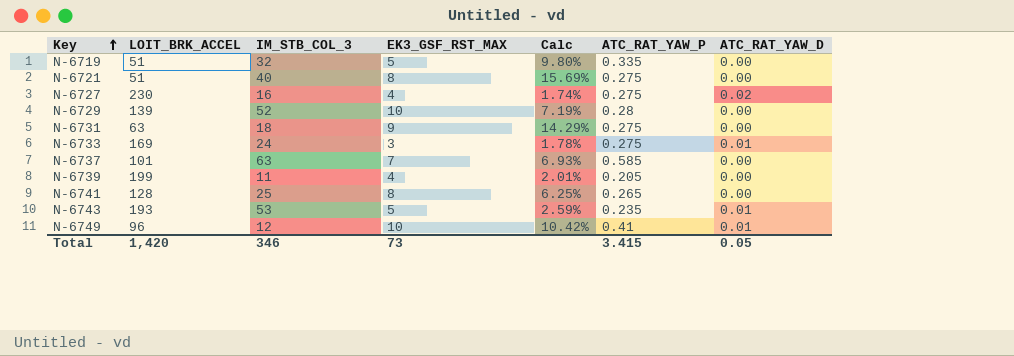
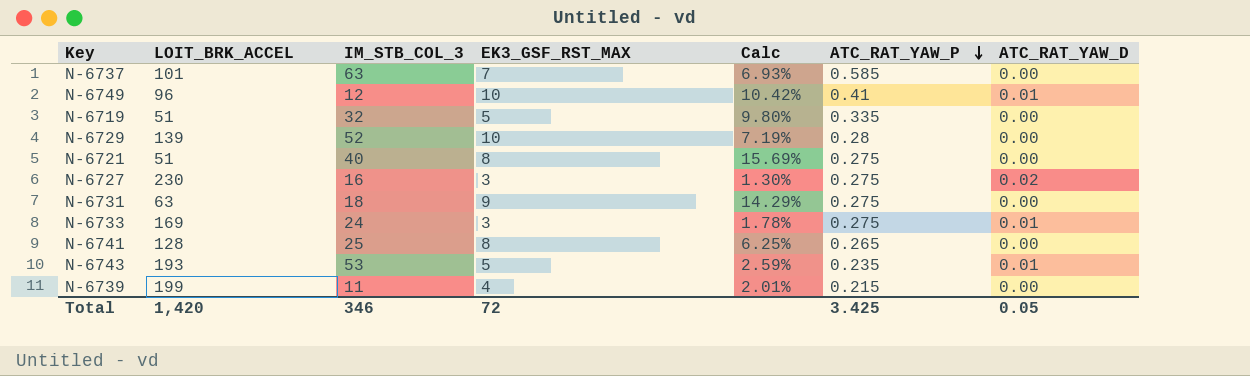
row order: Key ascending -> ATC_RAT_YAW_P descending
N-6727 | EK3_GSF_RST_MAX: 4 -> 3
N-6727 | Calc: 1.74% -> 1.30%
N-6739 | ATC_RAT_YAW_P: 0.205 -> 0.215
Total | EK3_GSF_RST_MAX: 73 -> 72
Total | ATC_RAT_YAW_P: 3.415 -> 3.425

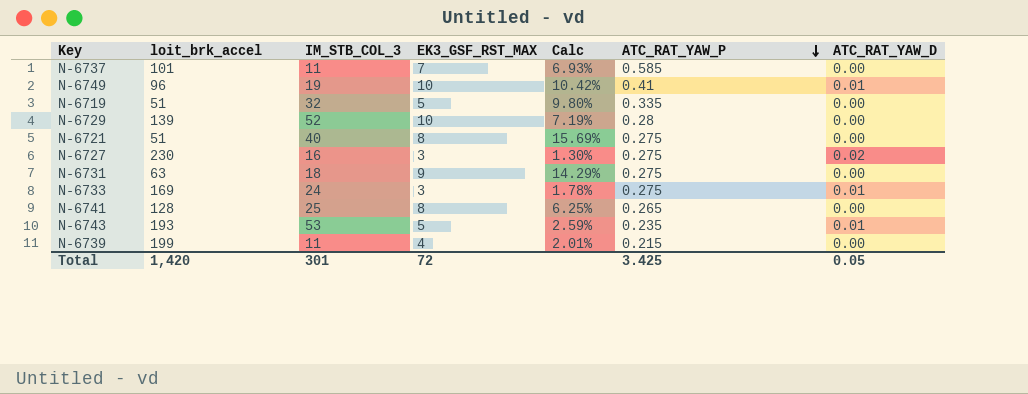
column name: LOIT_BRK_ACCEL -> loit_brk_accel
N-6737 | IM_STB_COL_3: 63 -> 11
N-6749 | IM_STB_COL_3: 12 -> 19
Total | IM_STB_COL_3: 346 -> 301

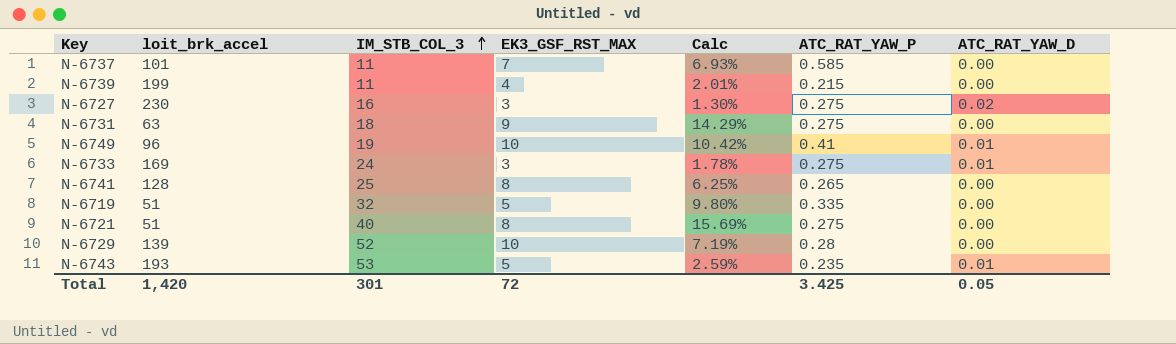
row order: ATC_RAT_YAW_P descending -> IM_STB_COL_3 ascending

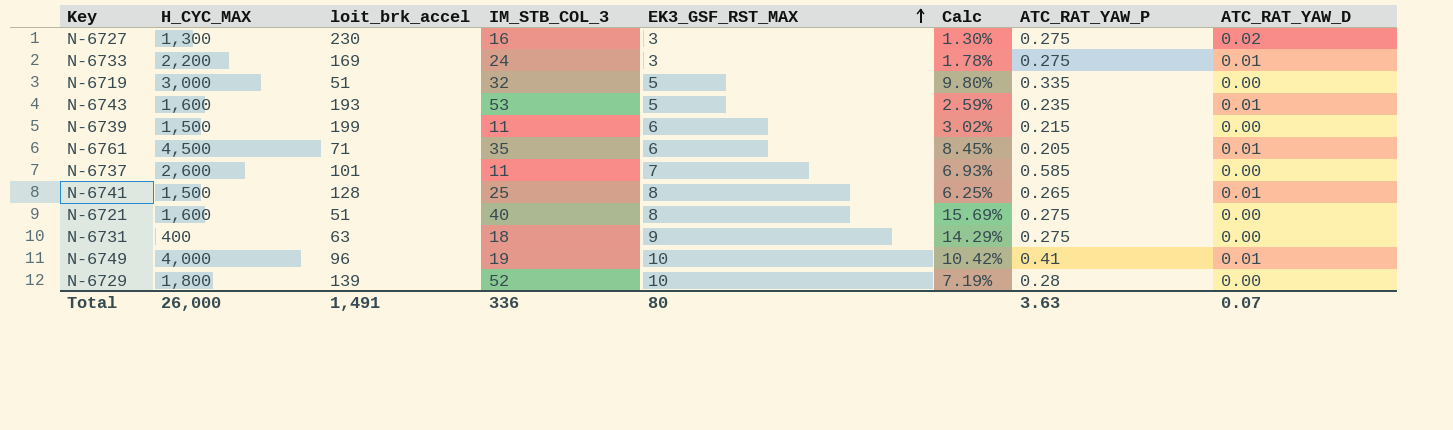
row order: IM_STB_COL_3 ascending -> EK3_GSF_RST_MAX ascending
column H_CYC_MAX | position: none -> 2
N-6739 | EK3_GSF_RST_MAX: 4 -> 6
N-6739 | Calc: 2.01% -> 3.02%
row N-6761: none -> 4,500 | 71 | 35 | 6 | 8.45% | 0.205 | 0.01
N-6741 | ATC_RAT_YAW_D: 0.00 -> 0.01
Total | loit_brk_accel: 1,420 -> 1,491
Total | IM_STB_COL_3: 301 -> 336
Total | EK3_GSF_RST_MAX: 72 -> 80
Total | ATC_RAT_YAW_P: 3.425 -> 3.63
Total | ATC_RAT_YAW_D: 0.05 -> 0.07

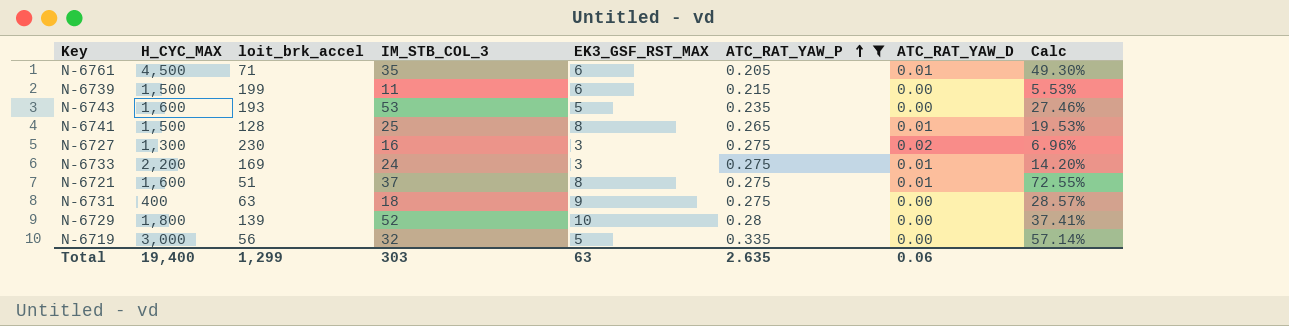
filter: none -> ATC_RAT_YAW_P <= 0.335
row order: EK3_GSF_RST_MAX ascending -> ATC_RAT_YAW_P ascending
column Calc | formula: [EK3_GSF_RST_MAX] / [loit_brk_accel] -> [IM_STB_COL_3] / [loit_brk_accel]
column Calc | position: 6 -> 8
N-6743 | ATC_RAT_YAW_D: 0.01 -> 0.00
N-6721 | IM_STB_COL_3: 40 -> 37
N-6721 | ATC_RAT_YAW_D: 0.00 -> 0.01
N-6719 | loit_brk_accel: 51 -> 56
Total | H_CYC_MAX: 26,000 -> 19,400
Total | loit_brk_accel: 1,491 -> 1,299
Total | IM_STB_COL_3: 336 -> 303
Total | EK3_GSF_RST_MAX: 80 -> 63
Total | ATC_RAT_YAW_P: 3.63 -> 2.635
Total | ATC_RAT_YAW_D: 0.07 -> 0.06

